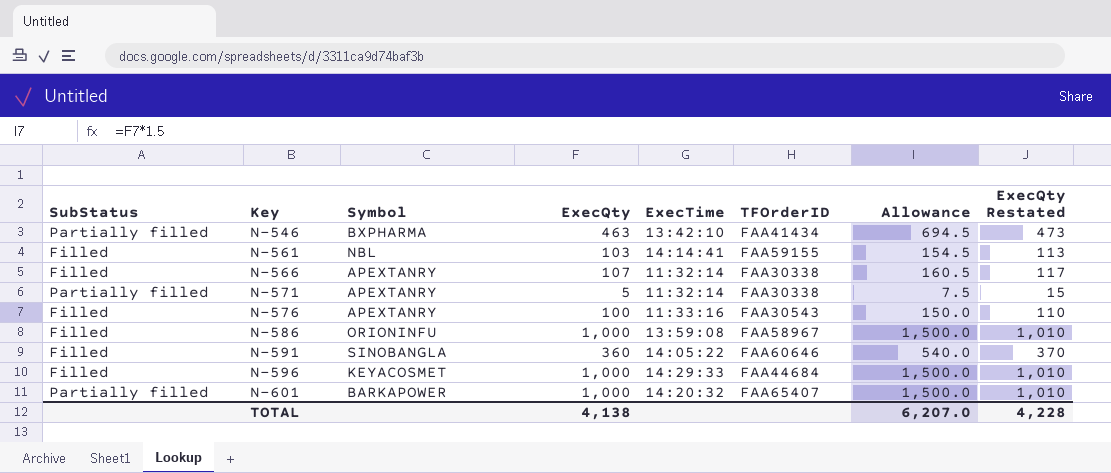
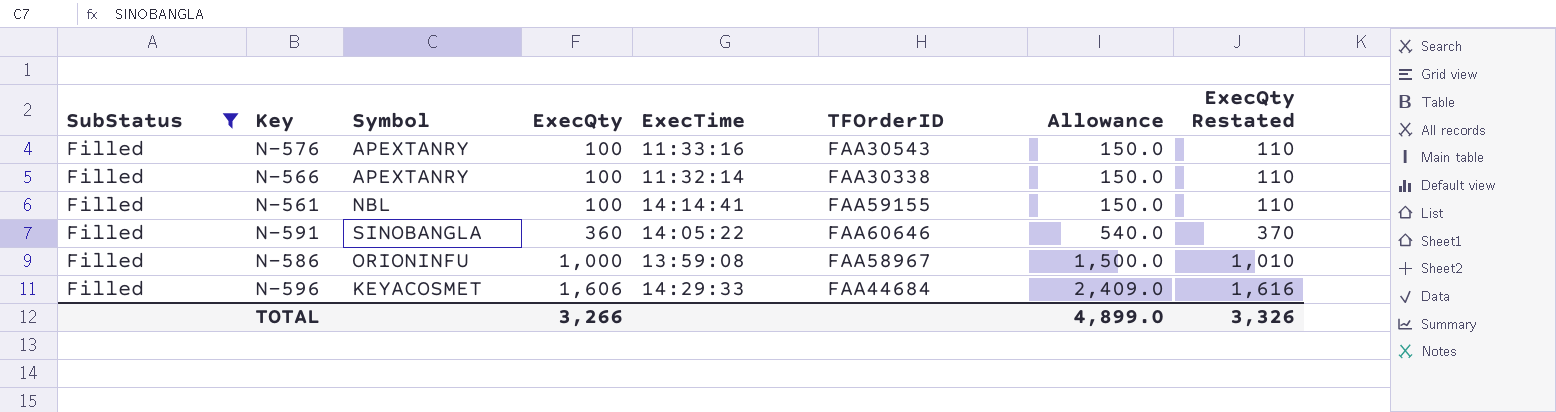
filter: none -> SubStatus = Filled
row order: Key ascending -> ExecQty ascending
N-566 | ExecQty: 107 -> 100
N-566 | Allowance: 160.5 -> 150.0
N-566 | ExecQty Restated: 117 -> 110
N-561 | ExecQty: 103 -> 100
N-561 | Allowance: 154.5 -> 150.0
N-561 | ExecQty Restated: 113 -> 110
N-596 | ExecQty: 1,000 -> 1,606
N-596 | Allowance: 1,500.0 -> 2,409.0
N-596 | ExecQty Restated: 1,010 -> 1,616
TOTAL | ExecQty: 4,138 -> 3,266
TOTAL | Allowance: 6,207.0 -> 4,899.0
TOTAL | ExecQty Restated: 4,228 -> 3,326

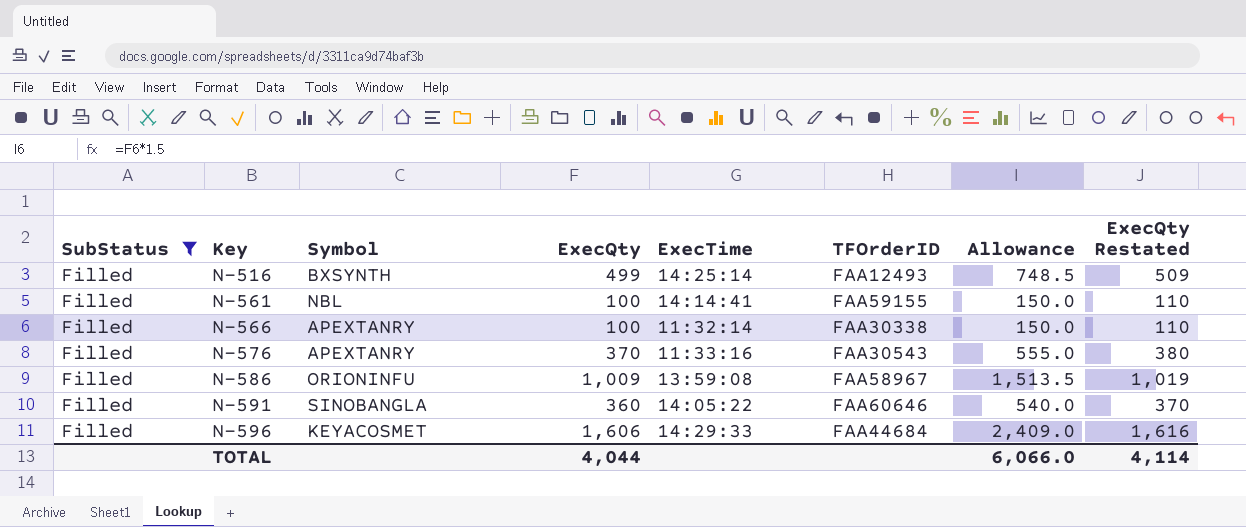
row order: ExecQty ascending -> Key ascending
row N-516: none -> Filled | BXSYNTH | 499 | 14:25:14 | FAA12493 | 748.5 | 509
N-576 | ExecQty: 100 -> 370
N-576 | Allowance: 150.0 -> 555.0
N-576 | ExecQty Restated: 110 -> 380
N-586 | ExecQty: 1,000 -> 1,009
N-586 | Allowance: 1,500.0 -> 1,513.5
N-586 | ExecQty Restated: 1,010 -> 1,019
TOTAL | ExecQty: 3,266 -> 4,044
TOTAL | Allowance: 4,899.0 -> 6,066.0
TOTAL | ExecQty Restated: 3,326 -> 4,114

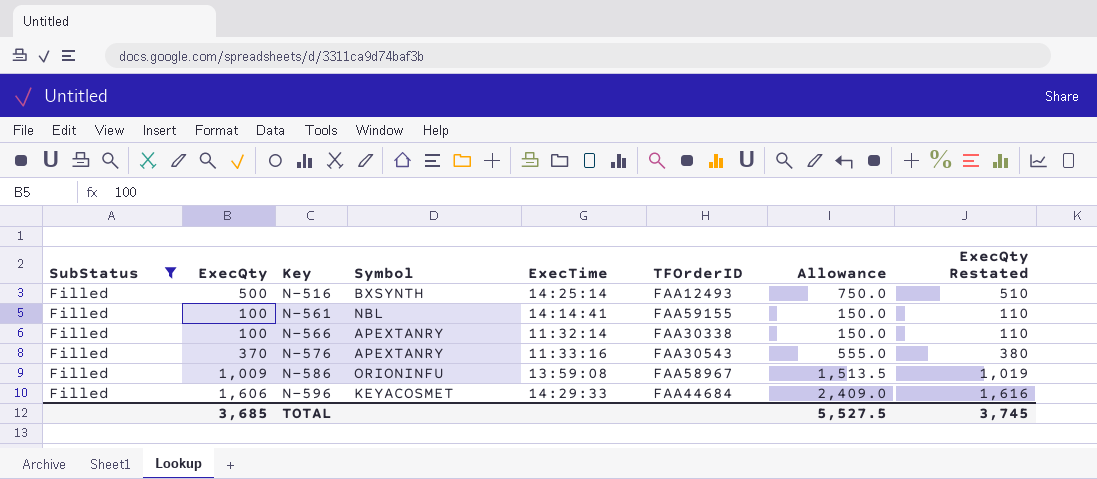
column ExecQty | position: 4 -> 2
row N-591: Filled | SINOBANGLA | 360 | 14:05:22 | FAA60646 | 540.0 | 370 -> none
N-516 | ExecQty: 499 -> 500
N-516 | Allowance: 748.5 -> 750.0
N-516 | ExecQty Restated: 509 -> 510
TOTAL | ExecQty: 4,044 -> 3,685
TOTAL | Allowance: 6,066.0 -> 5,527.5
TOTAL | ExecQty Restated: 4,114 -> 3,745

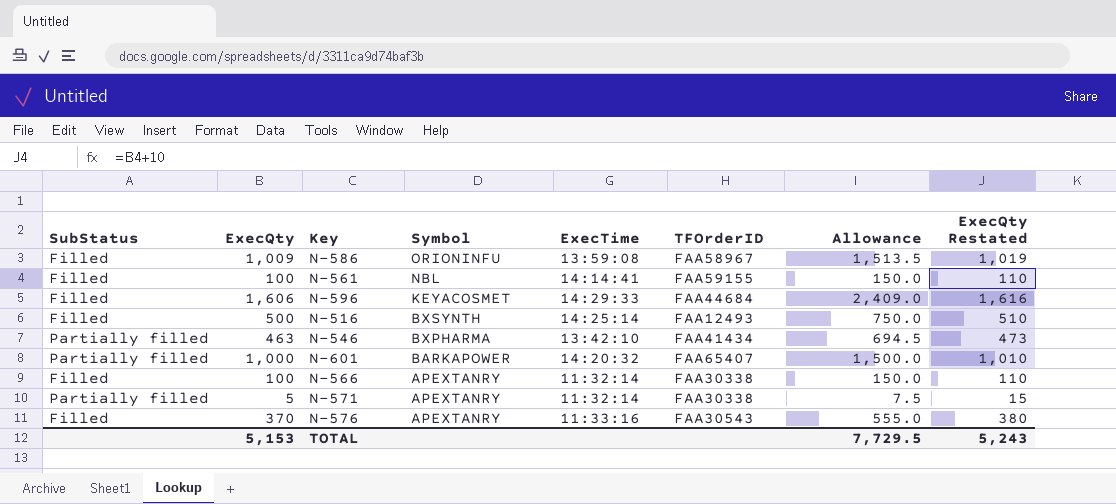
filter: SubStatus = Filled -> none
row order: Key ascending -> Symbol descending
TOTAL | ExecQty: 3,685 -> 5,153
TOTAL | Allowance: 5,527.5 -> 7,729.5
TOTAL | ExecQty Restated: 3,745 -> 5,243

